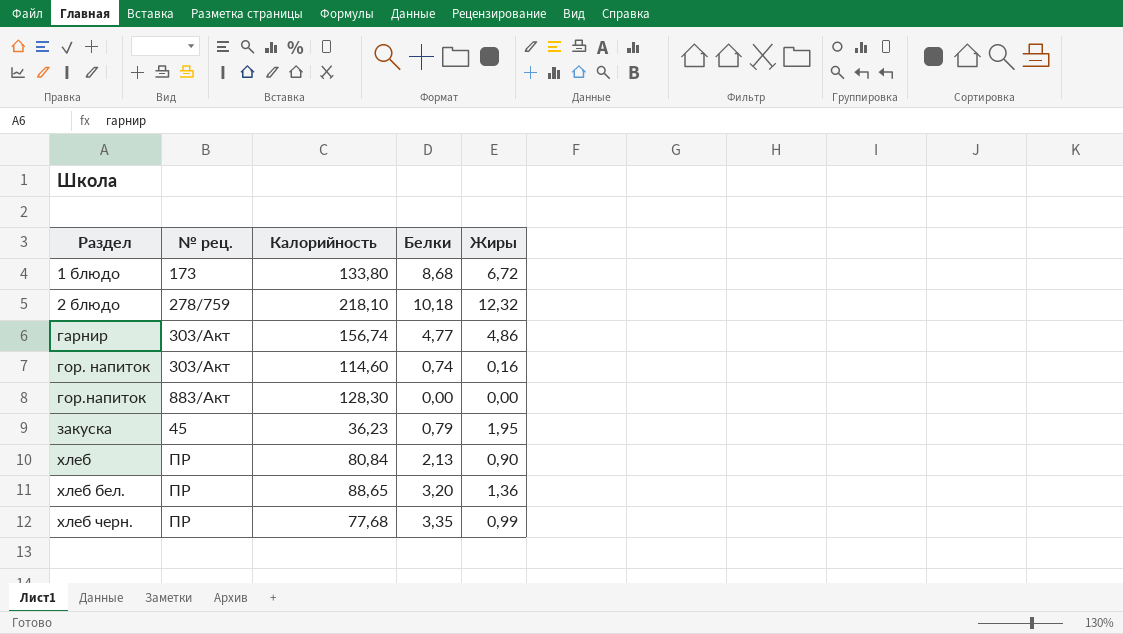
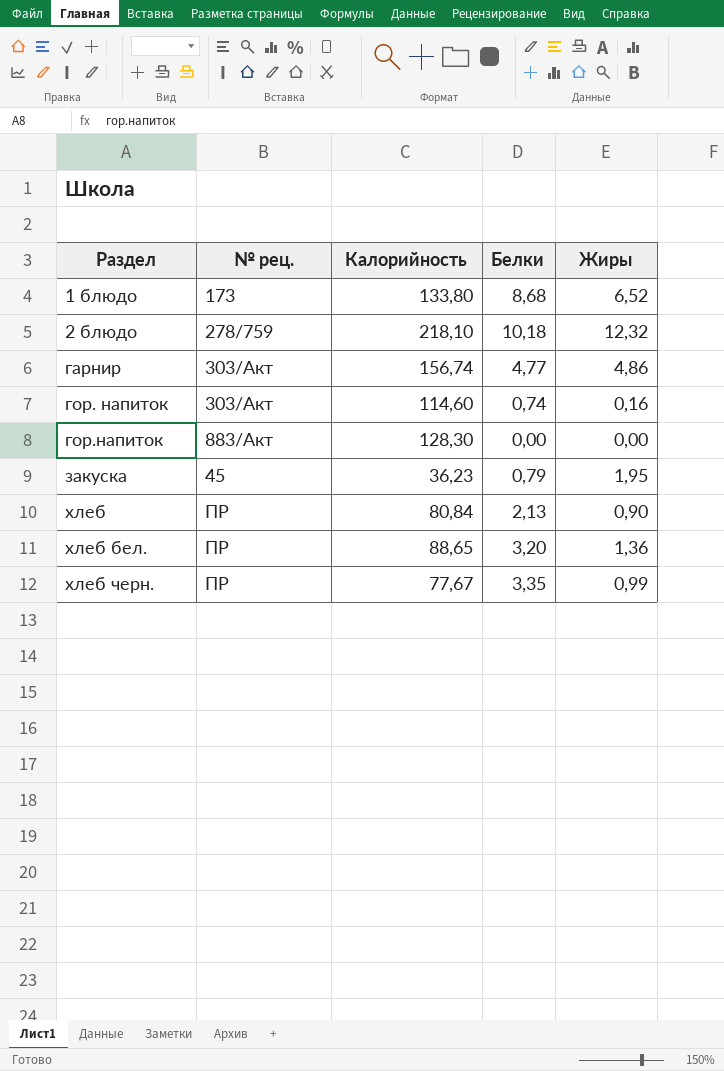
1 блюдо | Жиры: 6,72 -> 6,52
хлеб черн. | Калорийность: 77,68 -> 77,67

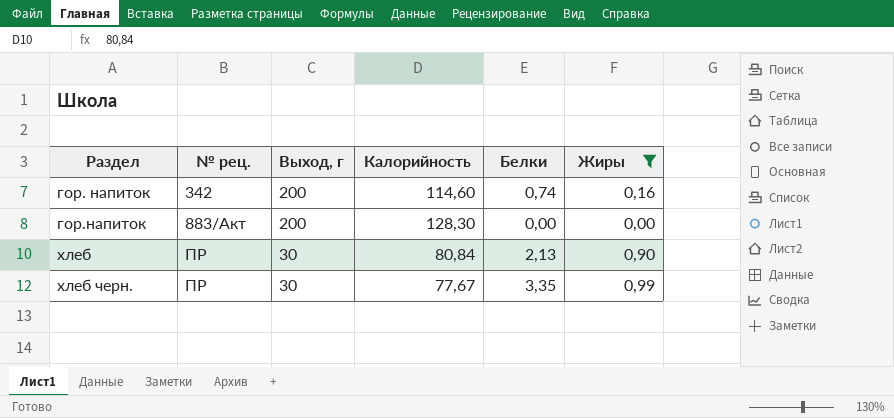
filter: none -> Жиры <= 0,99
column Выход, г | position: none -> 3
гор. напиток | № рец.: 303/Акт -> 342

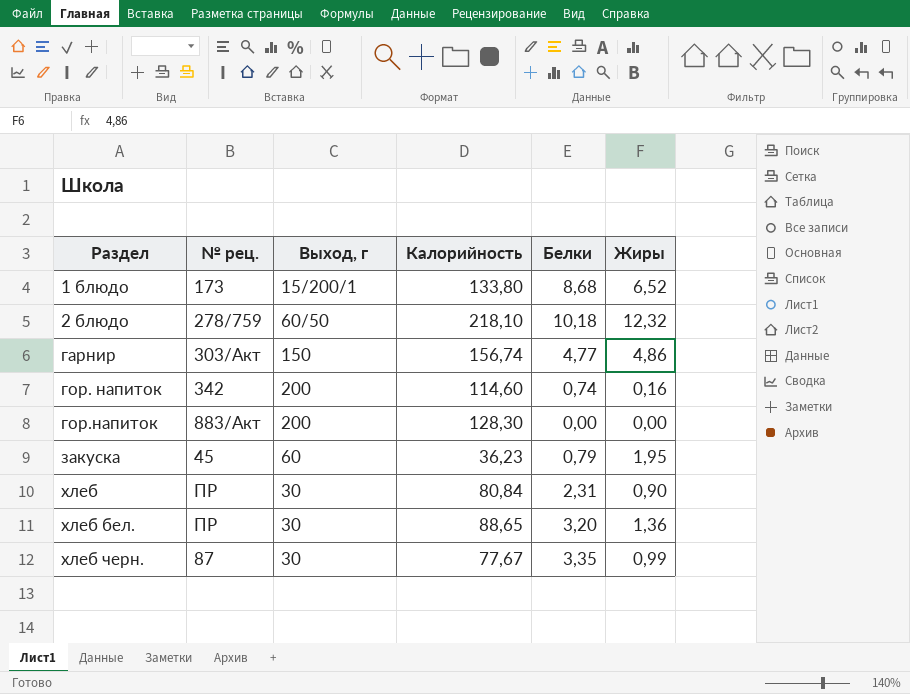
filter: Жиры <= 0,99 -> none
хлеб | Белки: 2,13 -> 2,31
хлеб черн. | № рец.: ПР -> 87

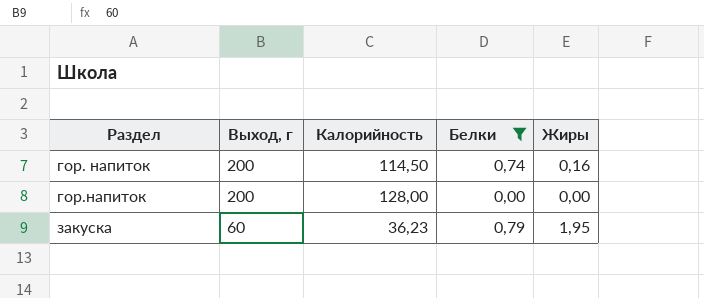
filter: none -> Белки <= 0,79
column № рец. | position: 2 -> none
гор. напиток | Калорийность: 114,60 -> 114,50
гор.напиток | Калорийность: 128,30 -> 128,00

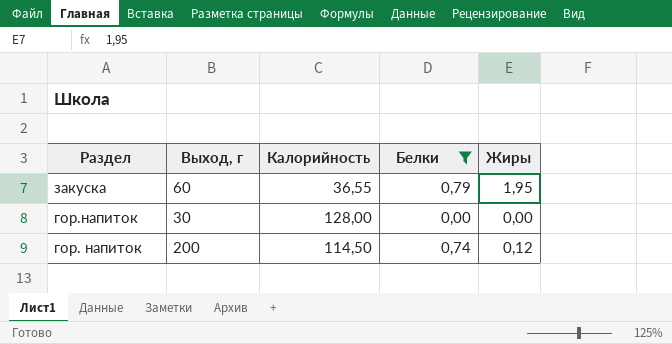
row order: Раздел ascending -> Раздел descending
закуска | Калорийность: 36,23 -> 36,55
гор.напиток | Выход, г: 200 -> 30
гор. напиток | Жиры: 0,16 -> 0,12

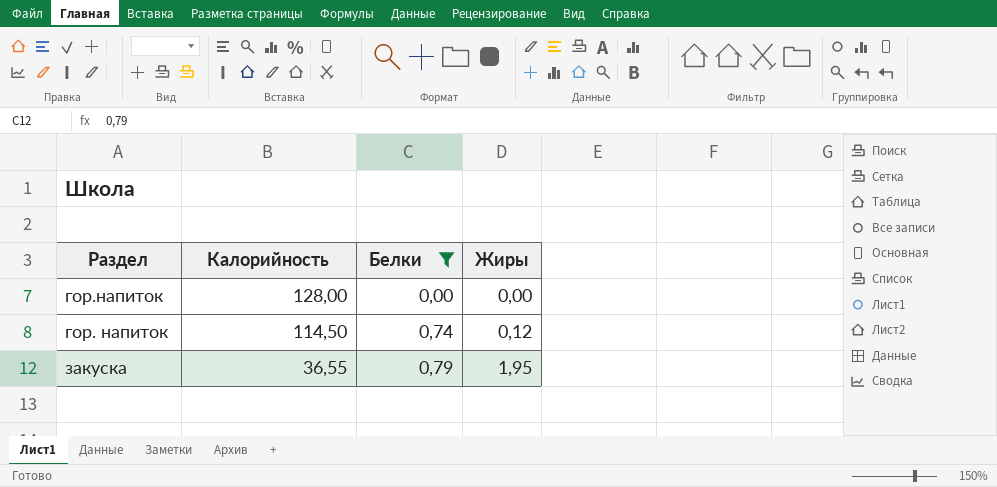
row order: Раздел descending -> Калорийность descending
column Выход, г | position: 2 -> none

